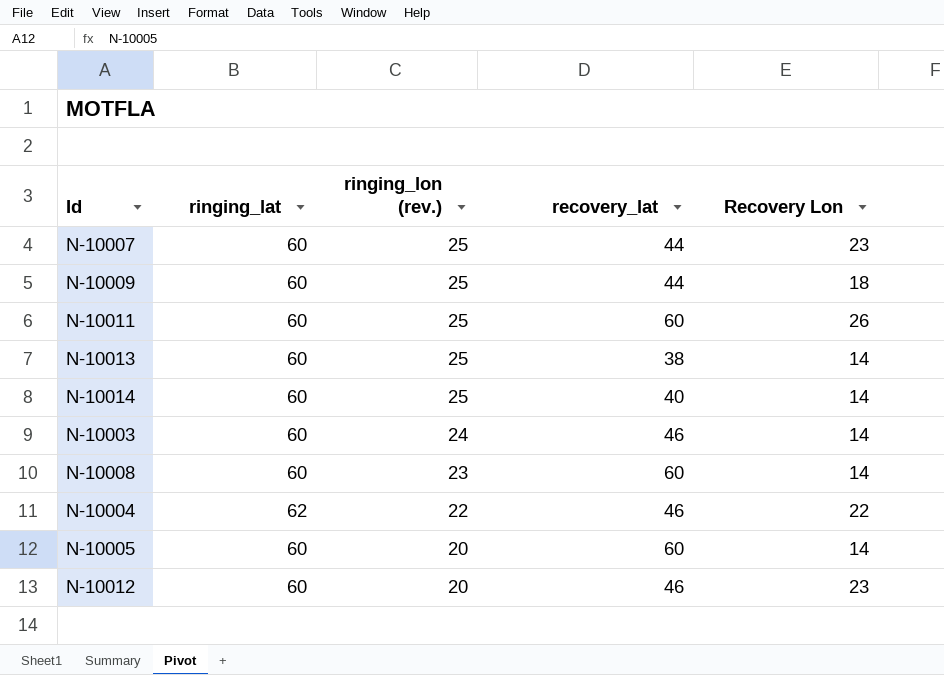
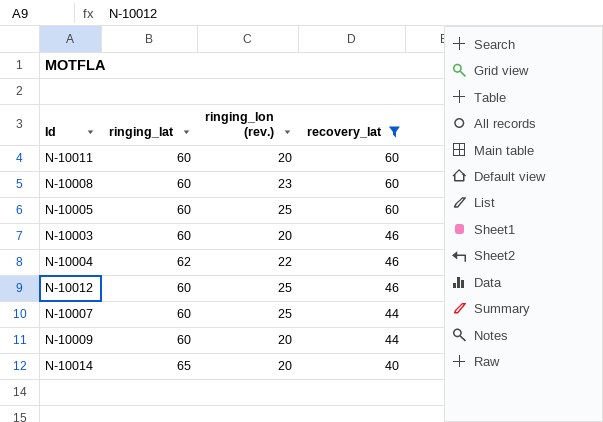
filter: none -> recovery_lat != 38
row order: ringing_lon (rev.) descending -> recovery_lat descending
column Recovery Lon | position: 5 -> none
N-10011 | ringing_lon (rev.): 25 -> 20
N-10005 | ringing_lon (rev.): 20 -> 25
N-10003 | ringing_lon (rev.): 24 -> 20
N-10012 | ringing_lon (rev.): 20 -> 25
N-10009 | ringing_lon (rev.): 25 -> 20
N-10014 | ringing_lat: 60 -> 65
N-10014 | ringing_lon (rev.): 25 -> 20

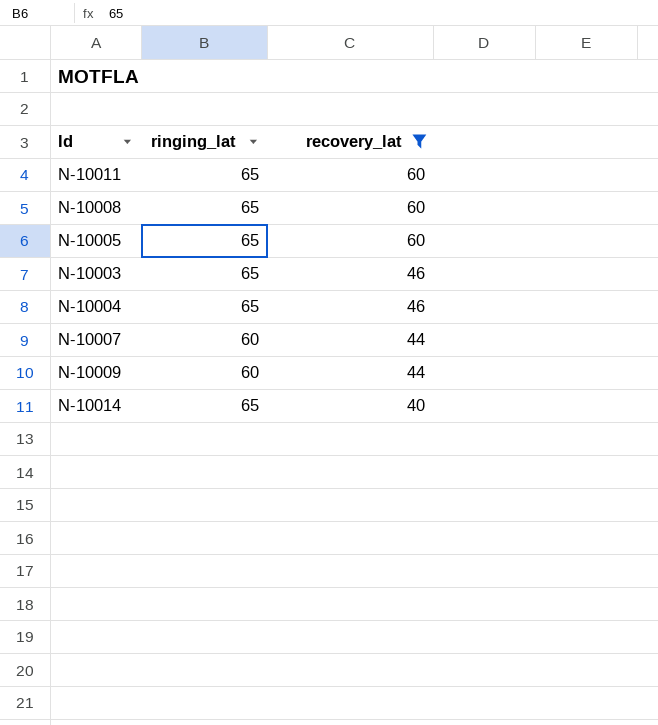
column ringing_lon (rev.) | position: 3 -> none
row N-10012: 60 | 25 | 46 -> none
N-10011 | ringing_lat: 60 -> 65
N-10008 | ringing_lat: 60 -> 65
N-10005 | ringing_lat: 60 -> 65
N-10003 | ringing_lat: 60 -> 65
N-10004 | ringing_lat: 62 -> 65

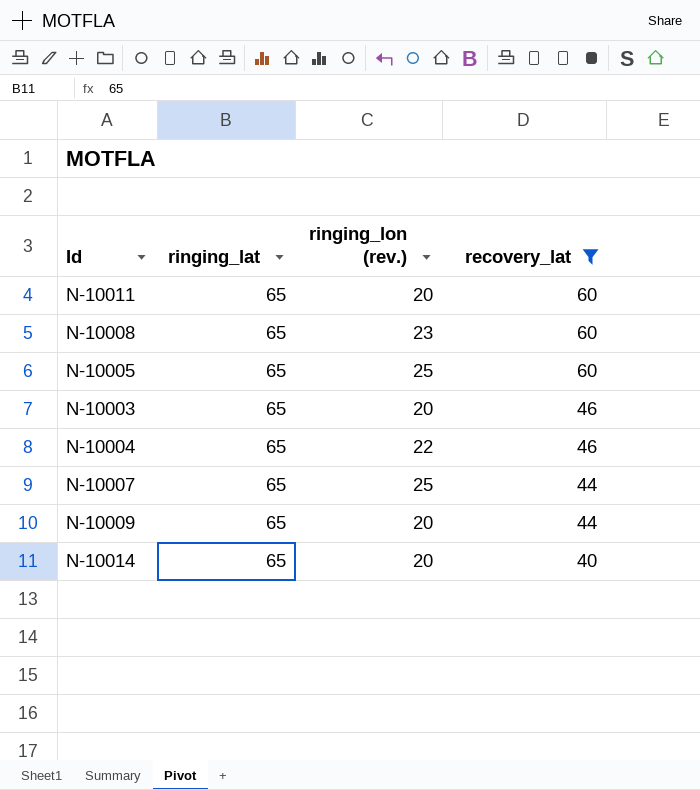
column ringing_lon (rev.) | position: none -> 3
N-10007 | ringing_lat: 60 -> 65
N-10009 | ringing_lat: 60 -> 65

